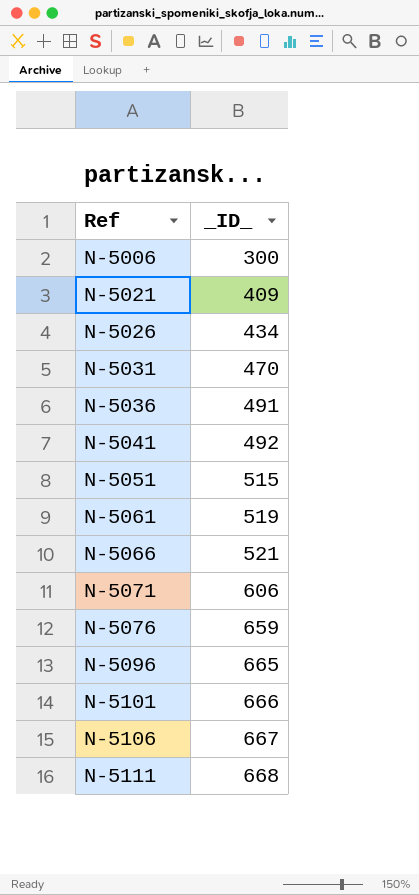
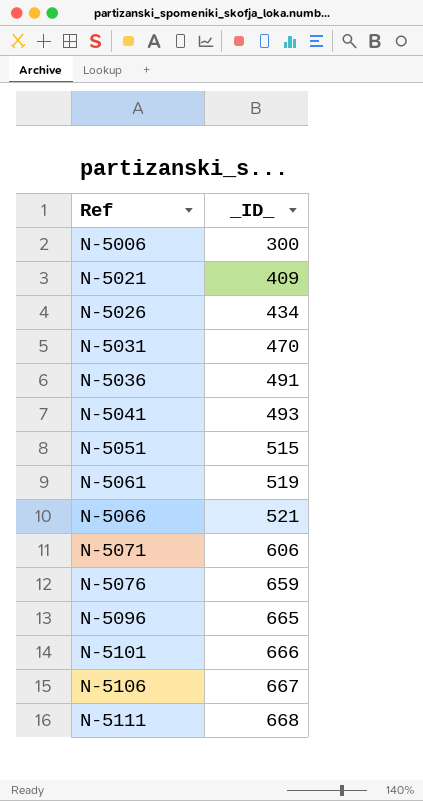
N-5041 | _ID_: 492 -> 493

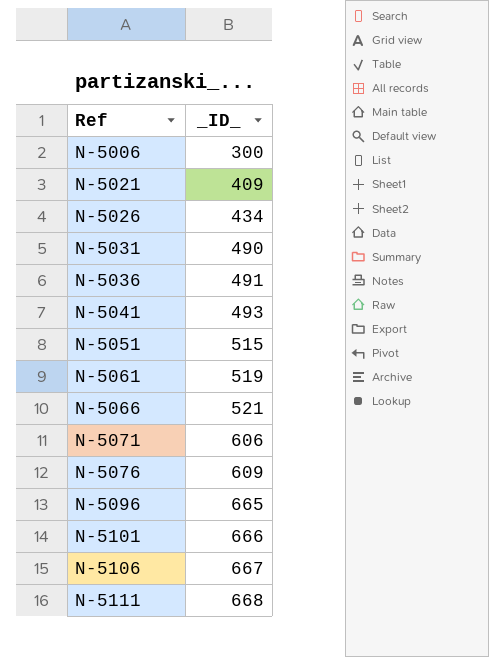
N-5031 | _ID_: 470 -> 490
N-5076 | _ID_: 659 -> 609

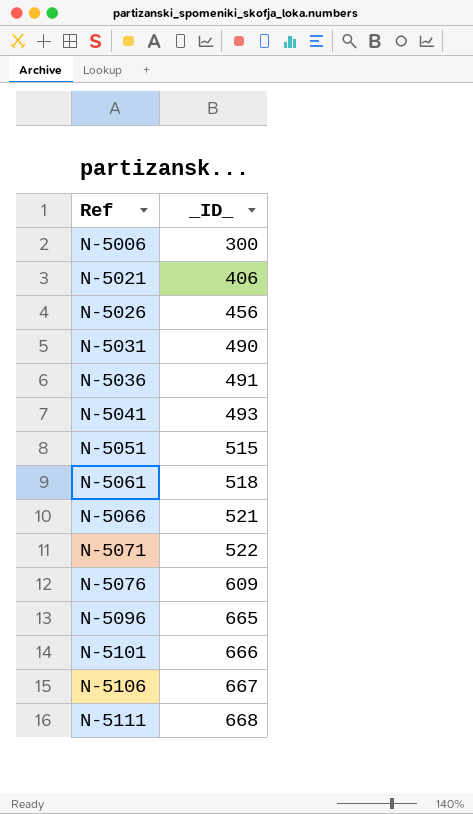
N-5021 | _ID_: 409 -> 406
N-5026 | _ID_: 434 -> 456
N-5061 | _ID_: 519 -> 518
N-5071 | _ID_: 606 -> 522

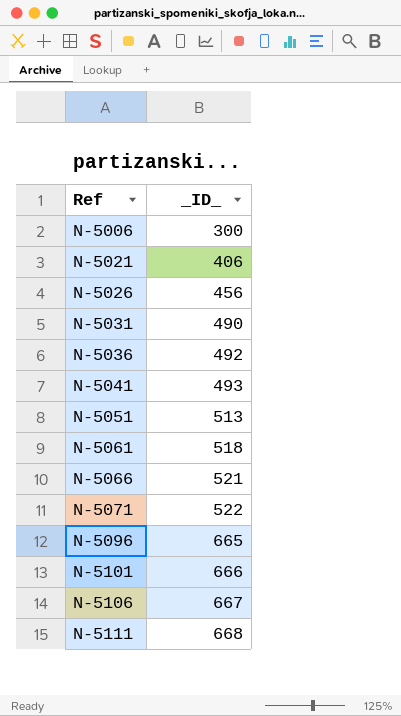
row N-5076: 609 -> none
N-5036 | _ID_: 491 -> 492
N-5051 | _ID_: 515 -> 513

